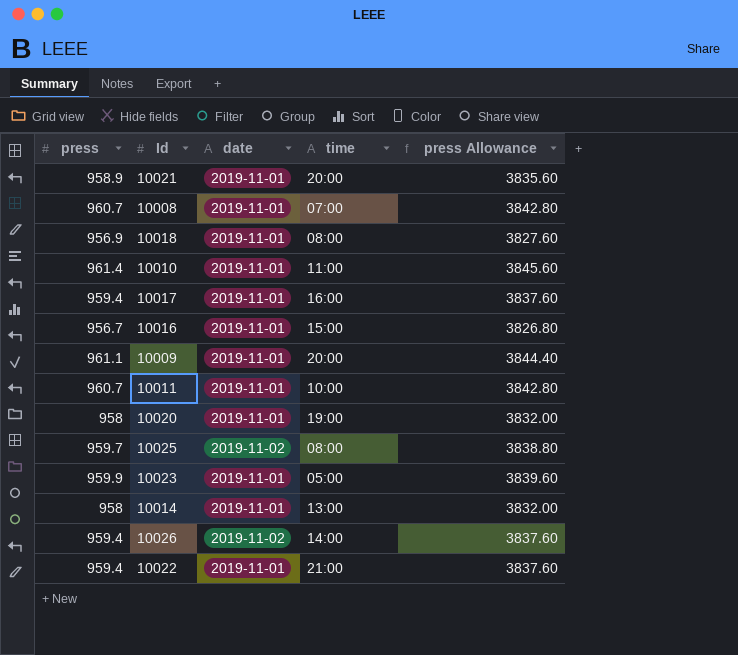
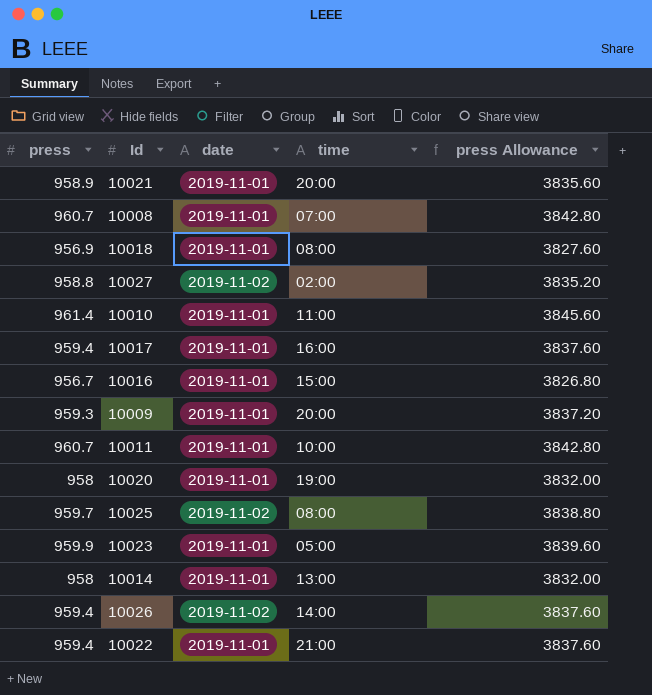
row 10027: none -> 958.8 | 2019-11-02 | 02:00 | 3835.20
10009 | press: 961.1 -> 959.3
10009 | press Allowance: 3844.40 -> 3837.20

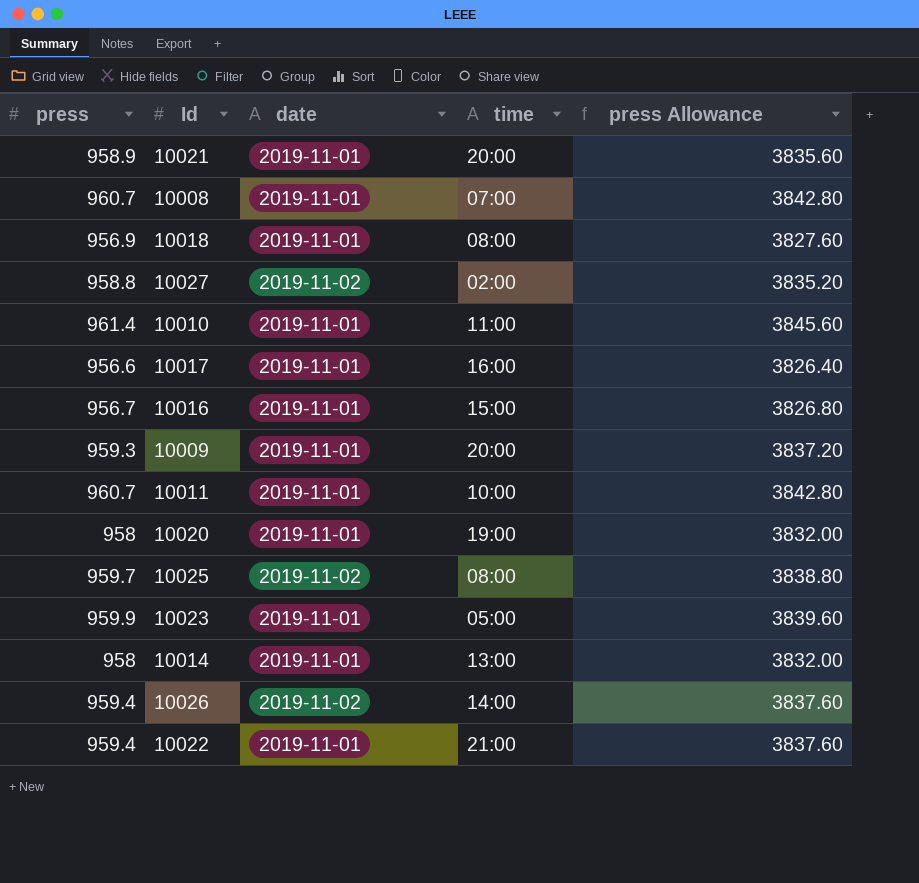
10017 | press: 959.4 -> 956.6
10017 | press Allowance: 3837.60 -> 3826.40

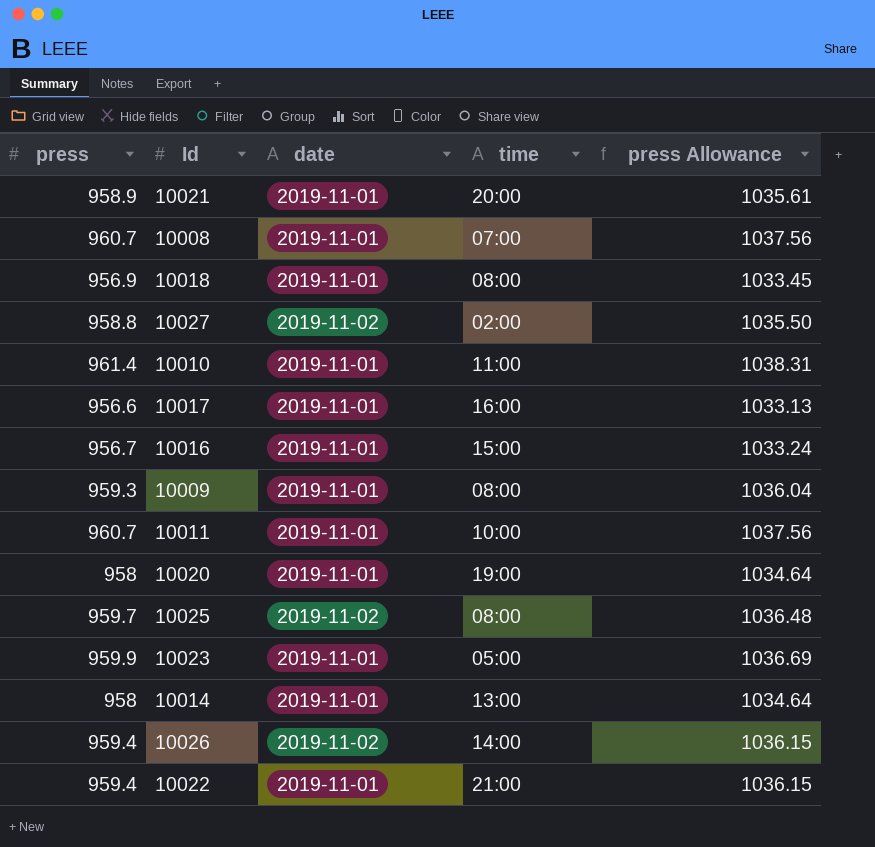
column press Allowance | formula: [press] * 4 -> [press] * 1.08
10009 | time: 20:00 -> 08:00

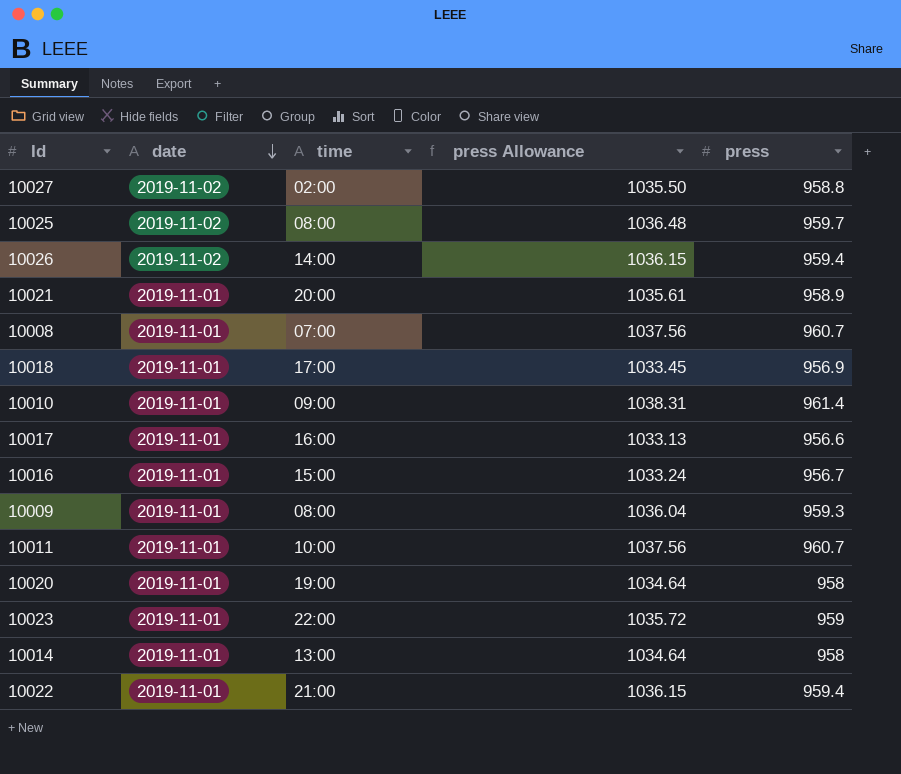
row order: none -> date descending
column press | position: 1 -> 5
10018 | time: 08:00 -> 17:00
10010 | time: 11:00 -> 09:00
10023 | time: 05:00 -> 22:00
10023 | press Allowance: 1036.69 -> 1035.72
10023 | press: 959.9 -> 959

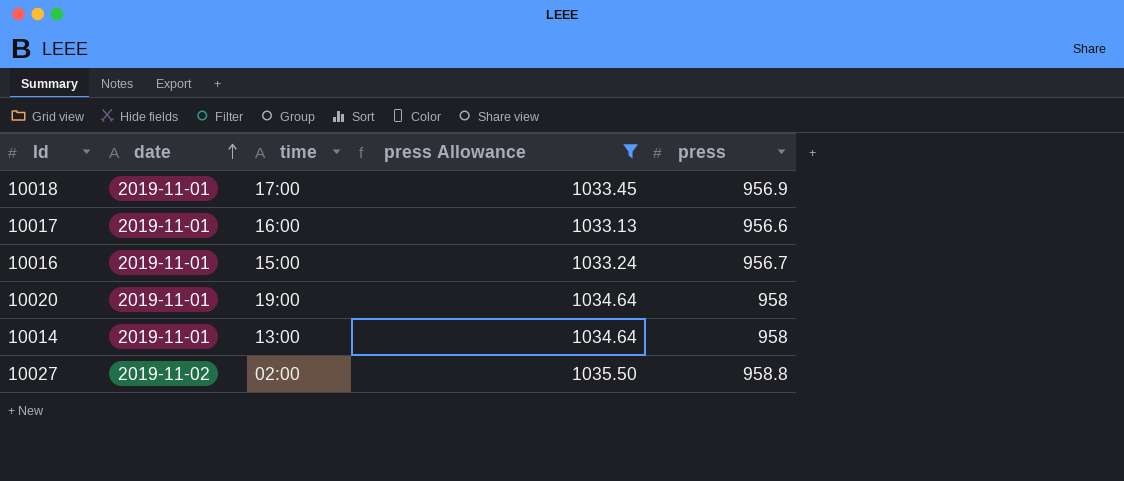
filter: none -> press Allowance <= 1035.50
row order: date descending -> date ascending

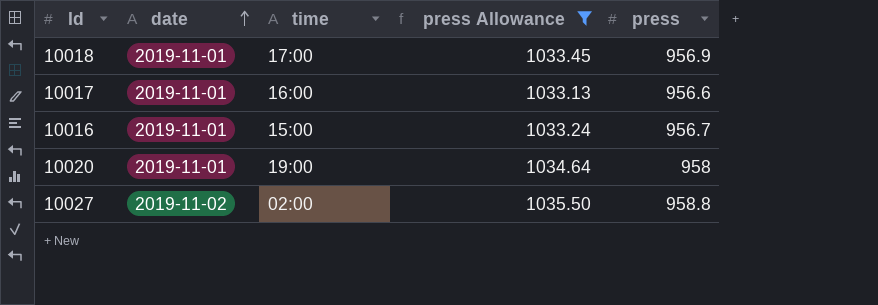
row 10014: 2019-11-01 | 13:00 | 1034.64 | 958 -> none

